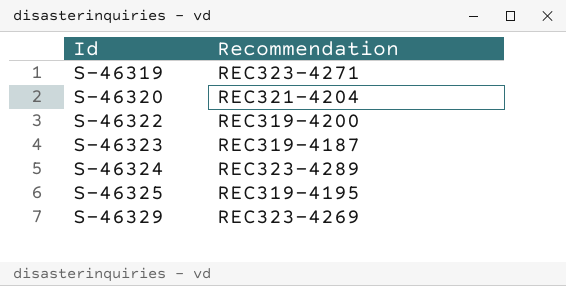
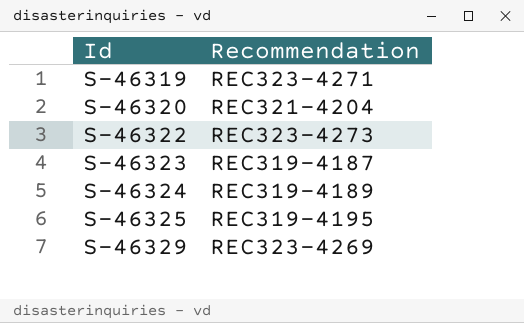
S-46322 | Recommendation: REC319-4200 -> REC323-4273
S-46324 | Recommendation: REC323-4289 -> REC319-4189

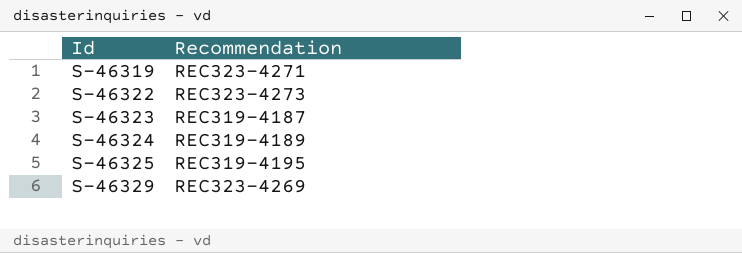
row S-46320: REC321-4204 -> none

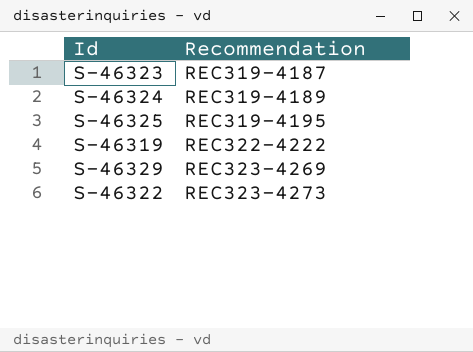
row order: Id ascending -> Recommendation ascending
S-46319 | Recommendation: REC323-4271 -> REC322-4222

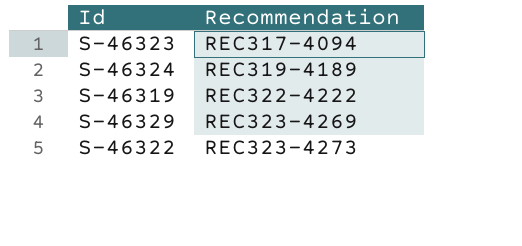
row S-46325: REC319-4195 -> none
S-46323 | Recommendation: REC319-4187 -> REC317-4094

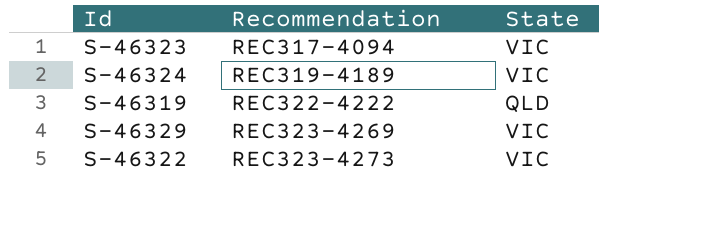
column State | position: none -> 3

